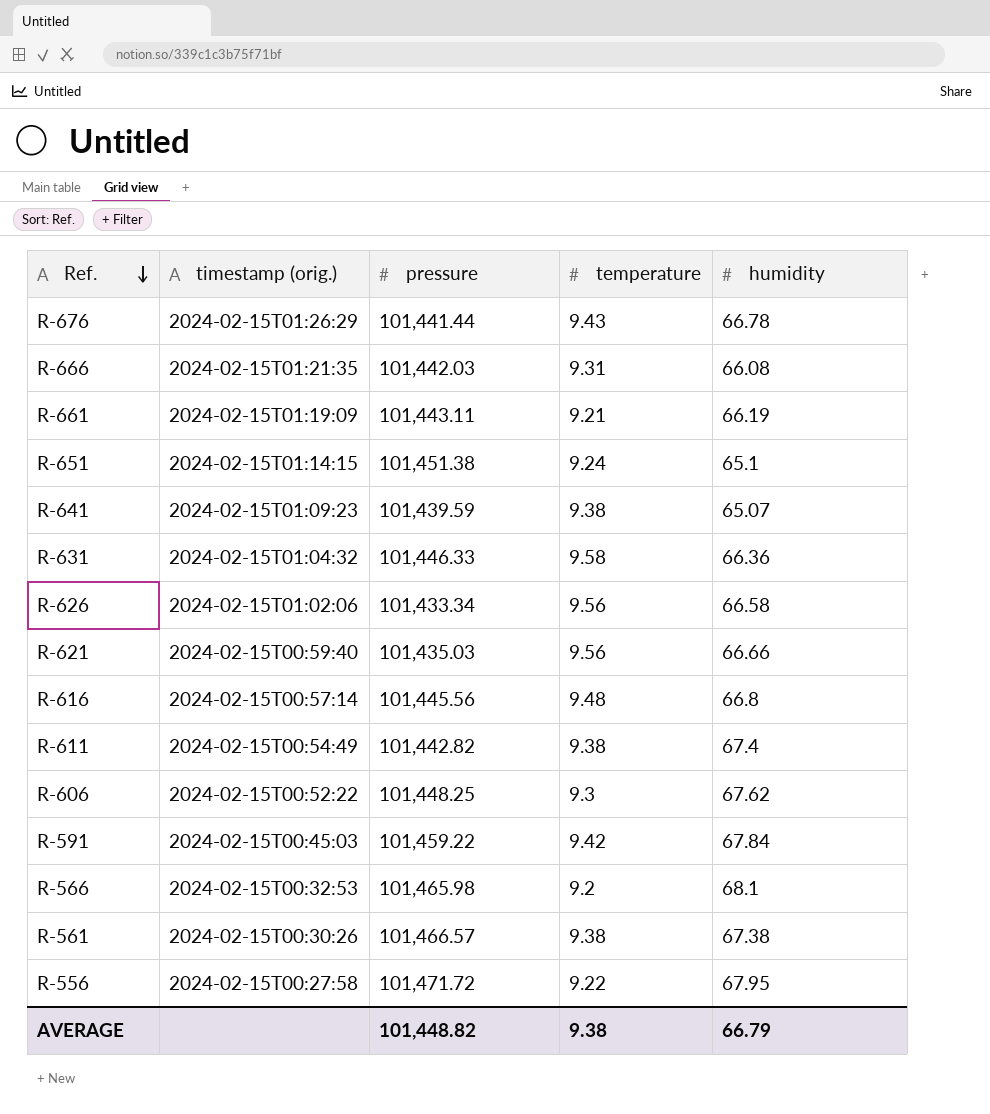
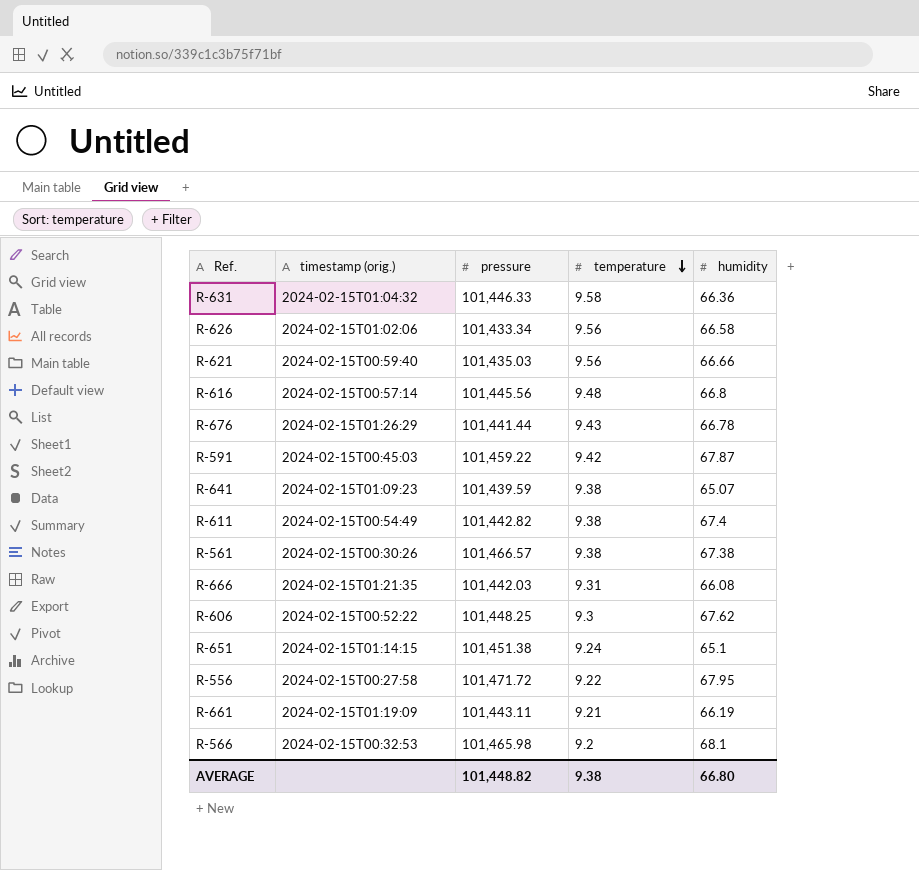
row order: Ref. descending -> temperature descending
R-591 | humidity: 67.84 -> 67.87
AVERAGE | humidity: 66.79 -> 66.80

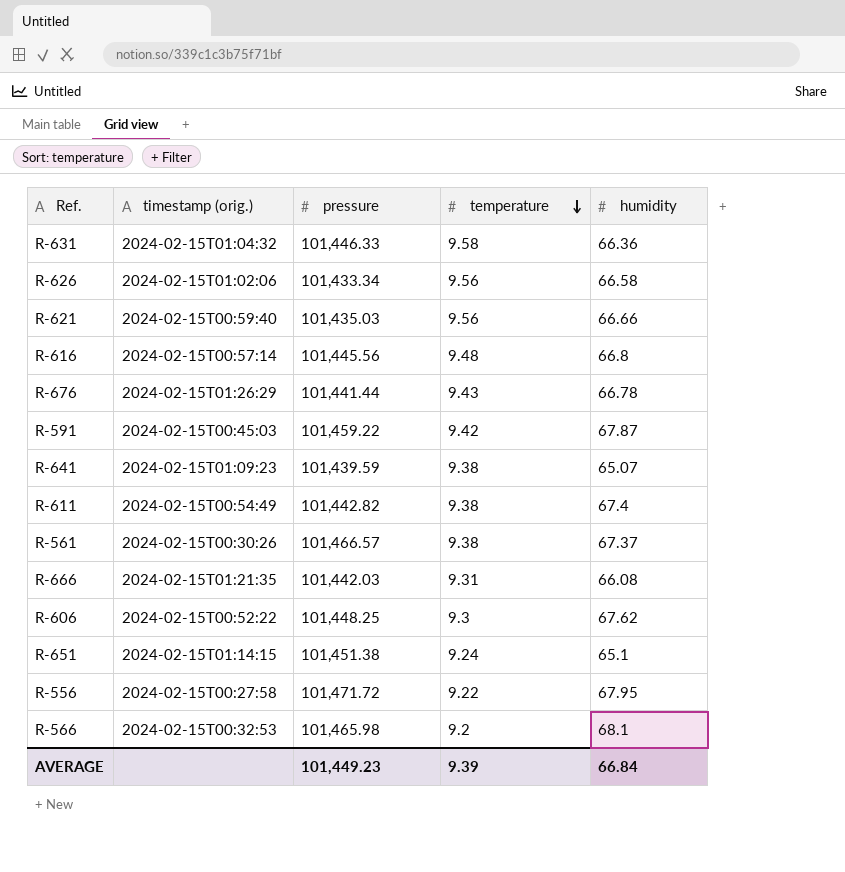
row R-661: 2024-02-15T01:19:09 | 101,443.11 | 9.21 | 66.19 -> none
R-561 | humidity: 67.38 -> 67.37
AVERAGE | pressure: 101,448.82 -> 101,449.23
AVERAGE | temperature: 9.38 -> 9.39
AVERAGE | humidity: 66.80 -> 66.84

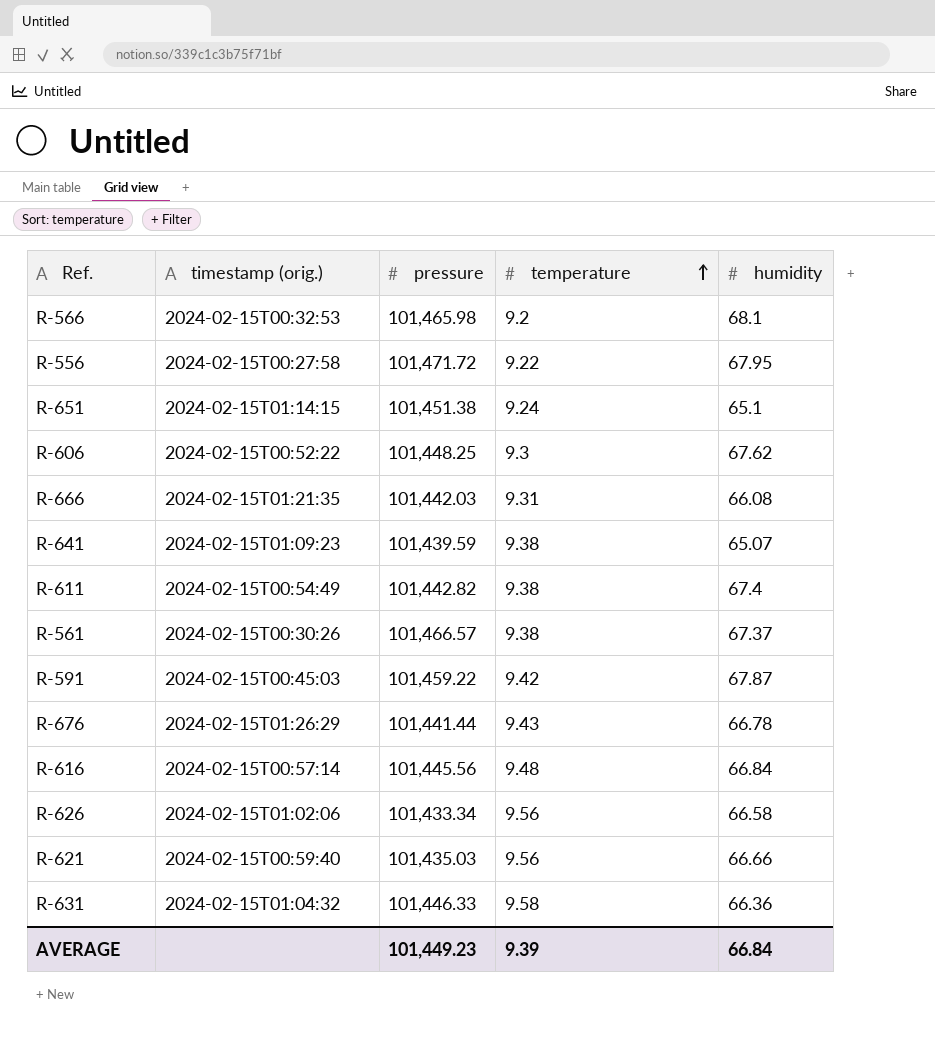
row order: temperature descending -> temperature ascending
R-616 | humidity: 66.8 -> 66.84

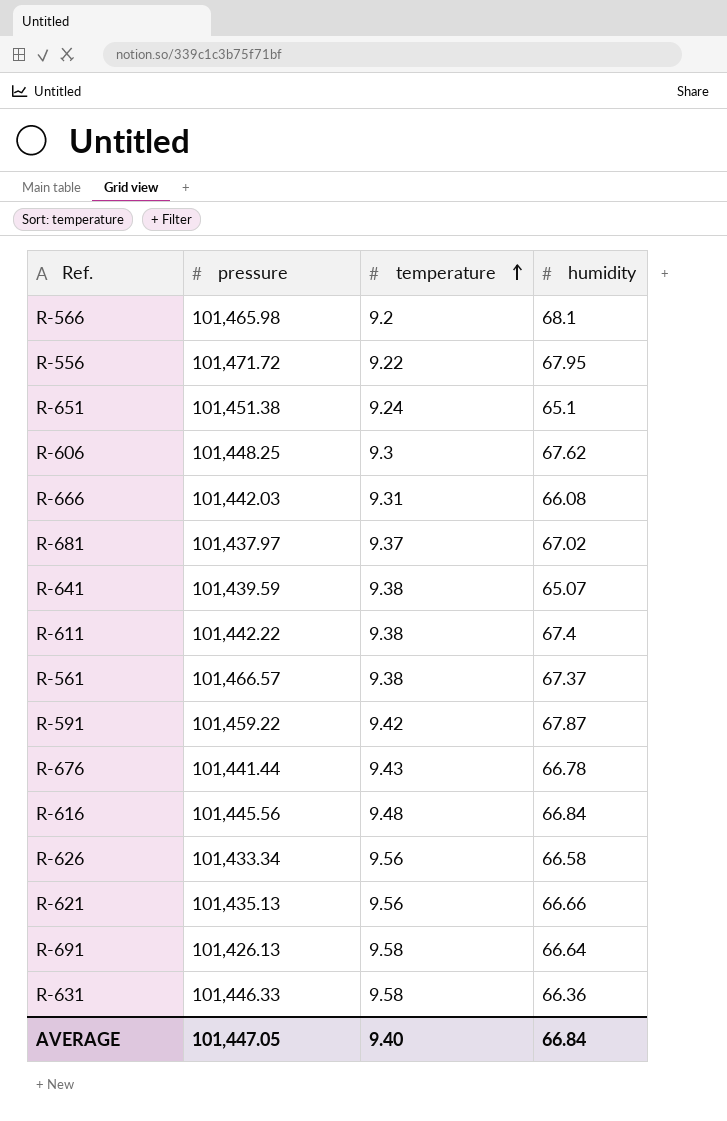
column timestamp (orig.) | position: 2 -> none
row R-681: none -> 101,437.97 | 9.37 | 67.02
R-611 | pressure: 101,442.82 -> 101,442.22
R-621 | pressure: 101,435.03 -> 101,435.13
row R-691: none -> 101,426.13 | 9.58 | 66.64
AVERAGE | pressure: 101,449.23 -> 101,447.05
AVERAGE | temperature: 9.39 -> 9.40

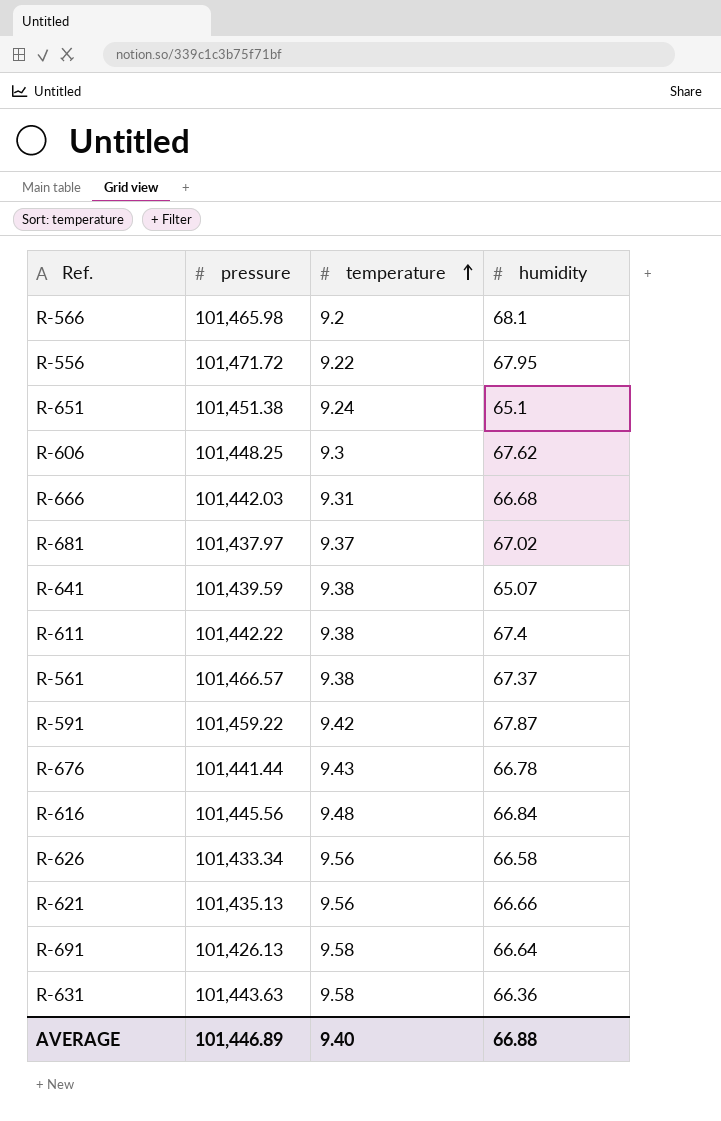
R-666 | humidity: 66.08 -> 66.68
R-631 | pressure: 101,446.33 -> 101,443.63
AVERAGE | pressure: 101,447.05 -> 101,446.89
AVERAGE | humidity: 66.84 -> 66.88

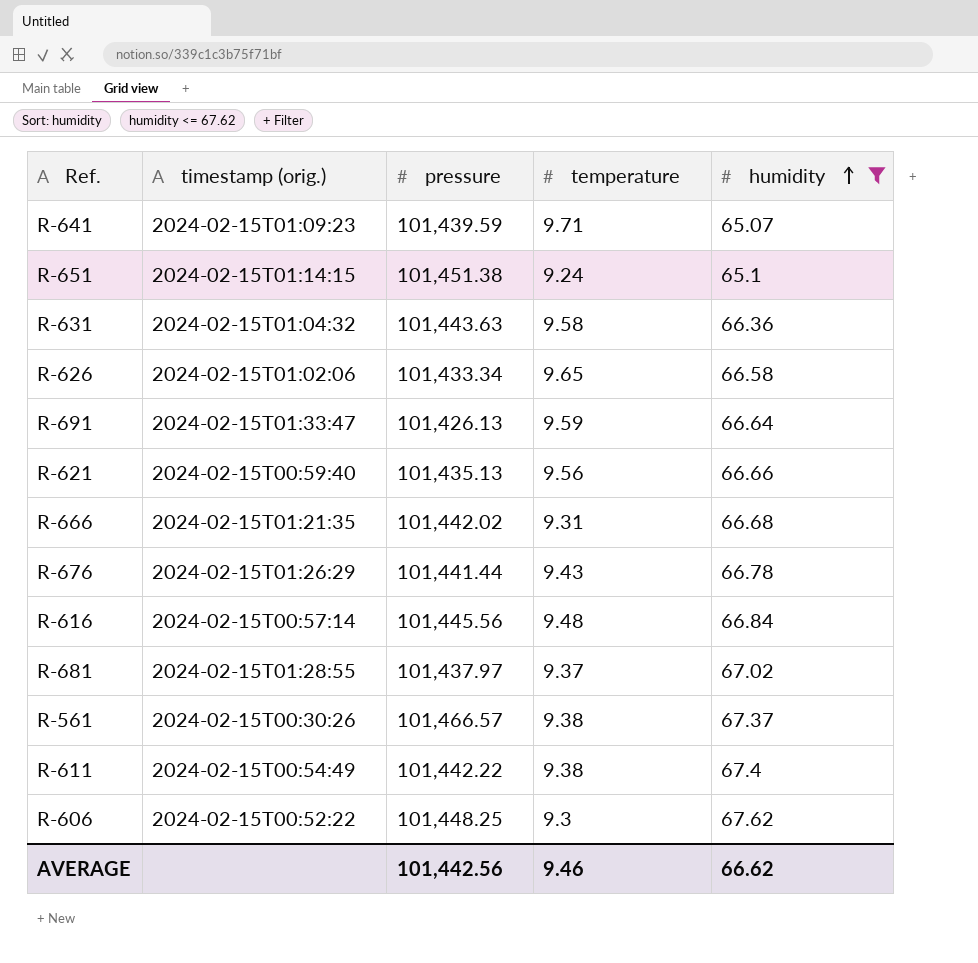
filter: none -> humidity <= 67.62
row order: temperature ascending -> humidity ascending
column timestamp (orig.) | position: none -> 2
R-641 | temperature: 9.38 -> 9.71
R-626 | temperature: 9.56 -> 9.65
R-691 | temperature: 9.58 -> 9.59
R-666 | pressure: 101,442.03 -> 101,442.02
AVERAGE | pressure: 101,446.89 -> 101,442.56
AVERAGE | temperature: 9.40 -> 9.46
AVERAGE | humidity: 66.88 -> 66.62

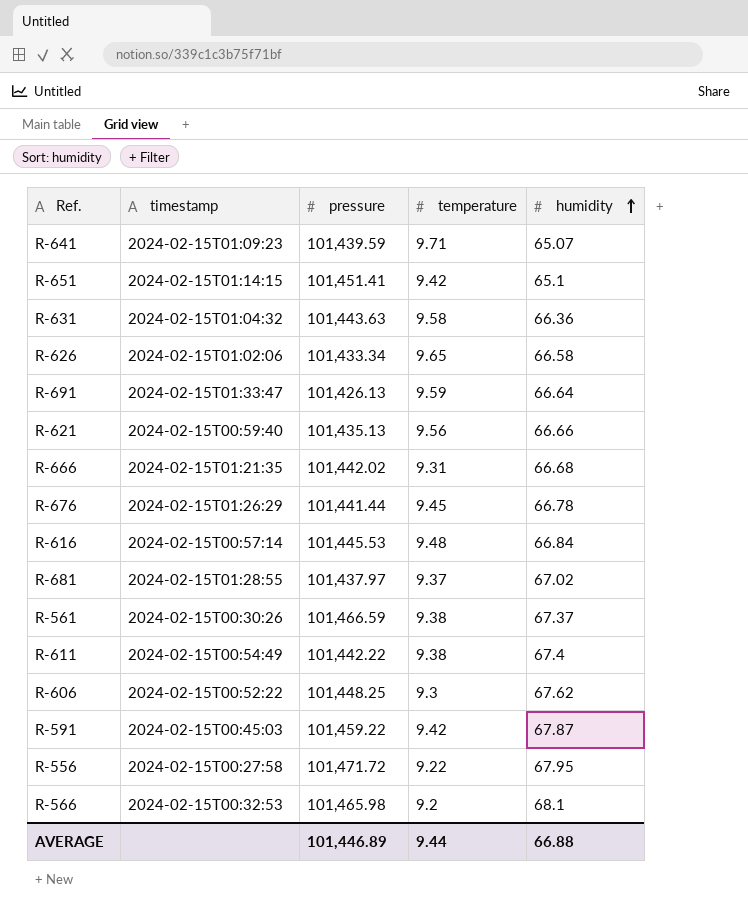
filter: humidity <= 67.62 -> none
column name: timestamp (orig.) -> timestamp
R-651 | pressure: 101,451.38 -> 101,451.41
R-651 | temperature: 9.24 -> 9.42
R-676 | temperature: 9.43 -> 9.45
R-616 | pressure: 101,445.56 -> 101,445.53
R-561 | pressure: 101,466.57 -> 101,466.59
AVERAGE | pressure: 101,442.56 -> 101,446.89
AVERAGE | temperature: 9.46 -> 9.44
AVERAGE | humidity: 66.62 -> 66.88

